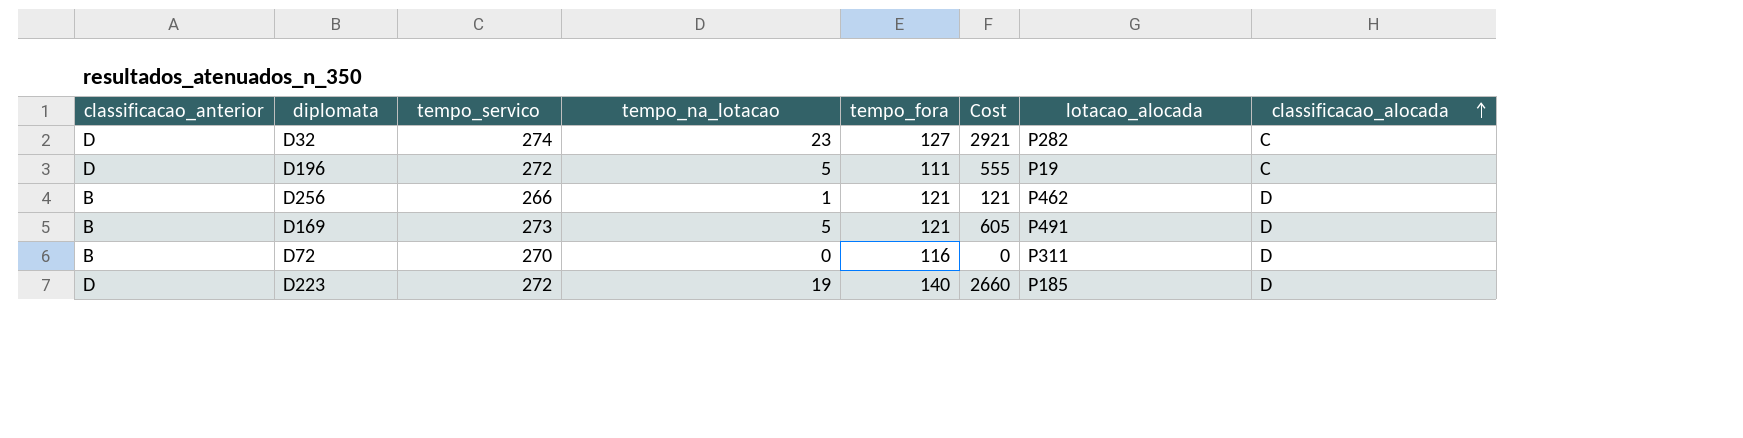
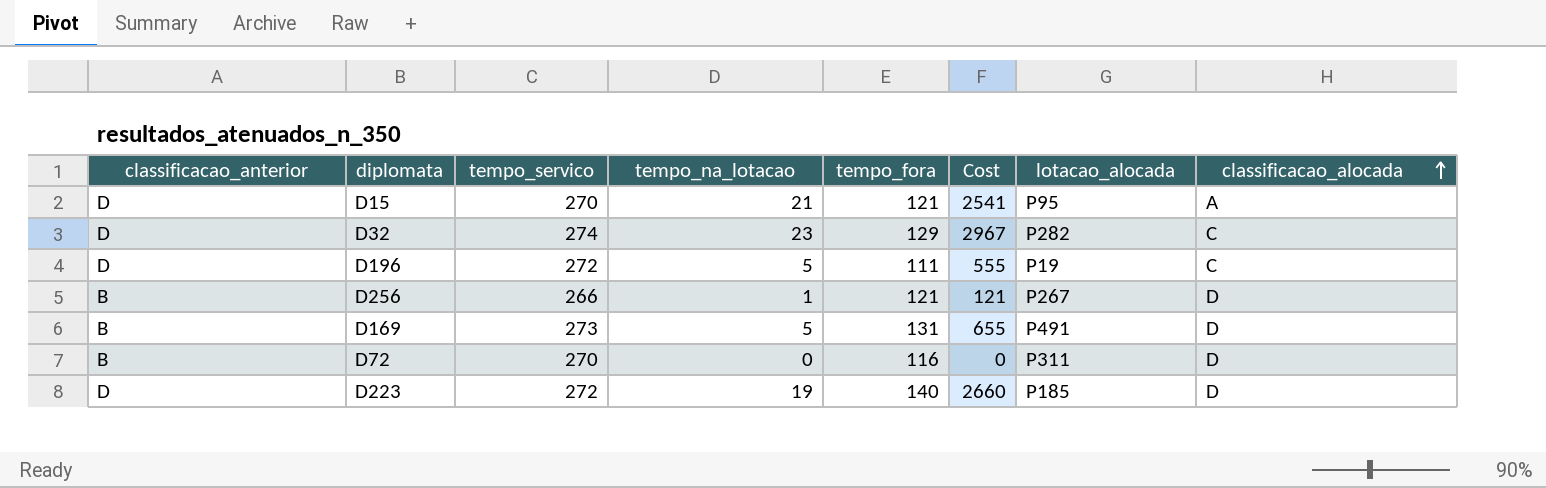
row D15: none -> D | 270 | 21 | 121 | 2541 | P95 | A
D32 | tempo_fora: 127 -> 129
D32 | Cost: 2921 -> 2967
D256 | lotacao_alocada: P462 -> P267
D169 | tempo_fora: 121 -> 131
D169 | Cost: 605 -> 655

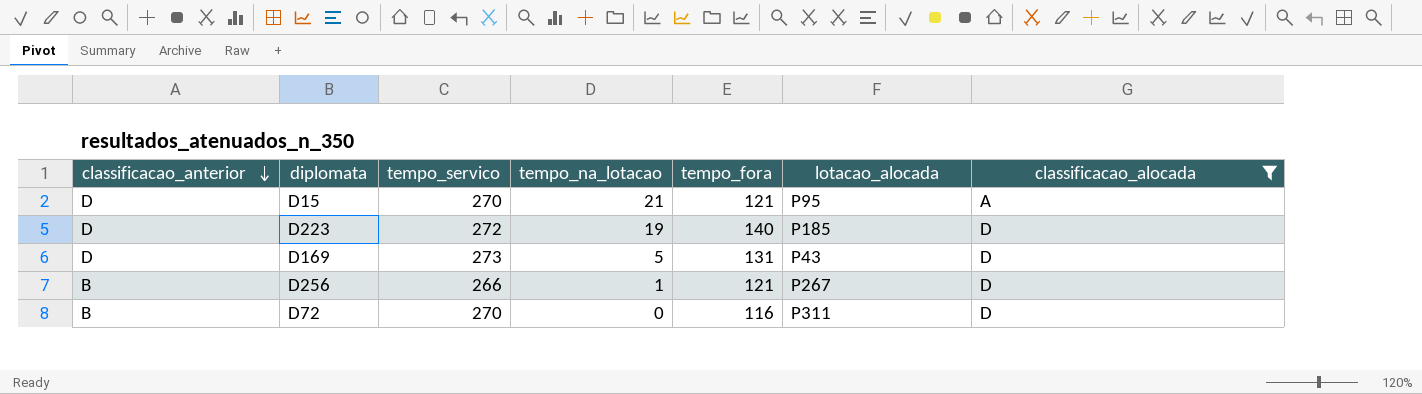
filter: none -> classificacao_alocada != C
row order: classificacao_alocada ascending -> classificacao_anterior descending
column Cost | formula: [tempo_na_lotacao] * [tempo_fora] -> none
D169 | classificacao_anterior: B -> D
D169 | lotacao_alocada: P491 -> P43

